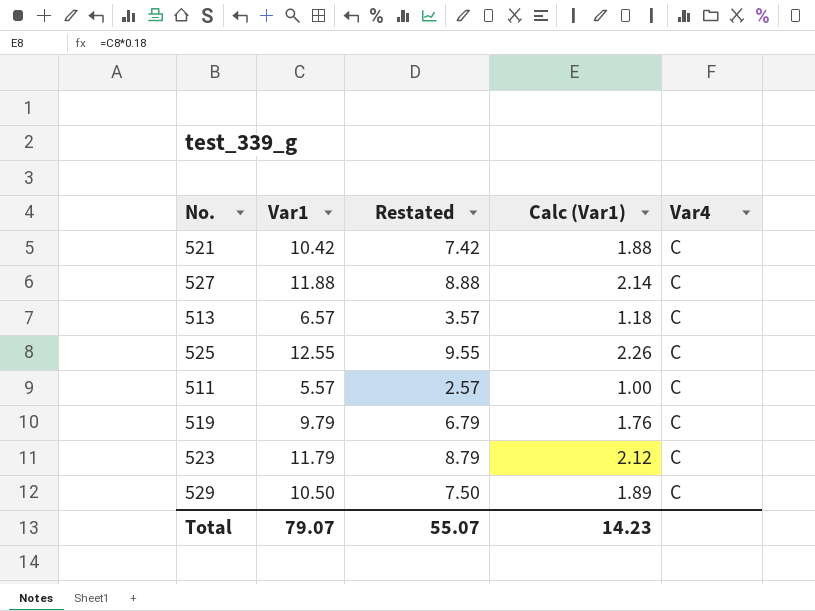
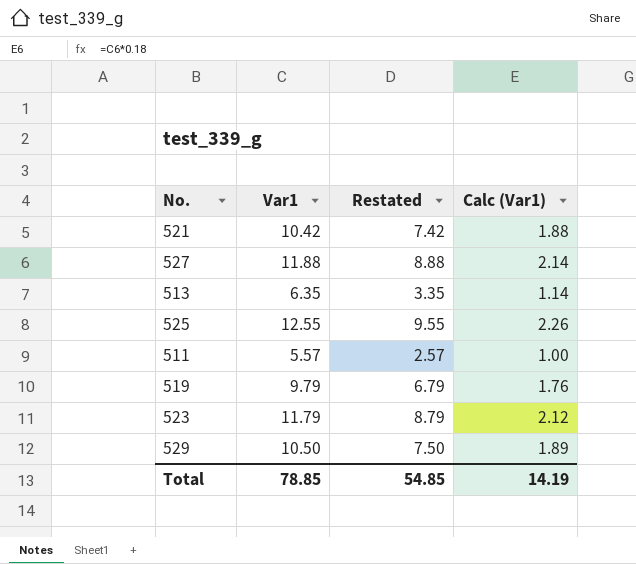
column Var4 | position: 5 -> none
513 | Var1: 6.57 -> 6.35
513 | Restated: 3.57 -> 3.35
513 | Calc (Var1): 1.18 -> 1.14
Total | Var1: 79.07 -> 78.85
Total | Restated: 55.07 -> 54.85
Total | Calc (Var1): 14.23 -> 14.19

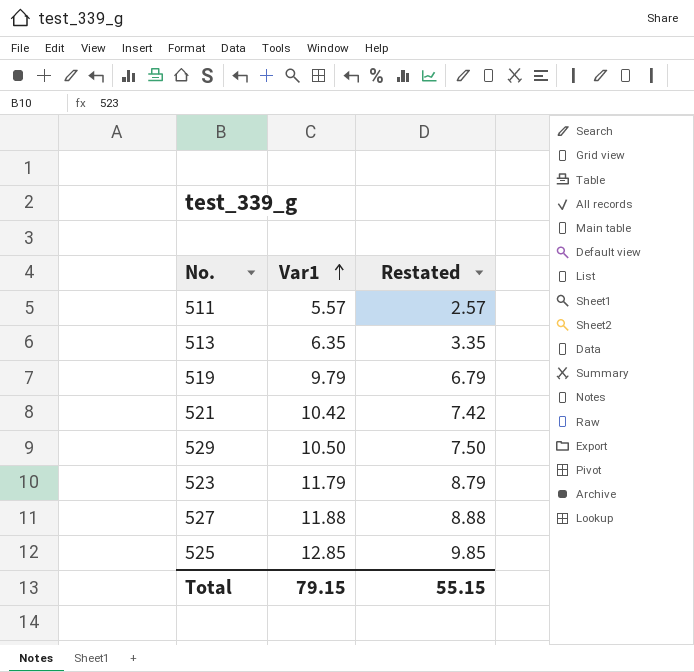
row order: none -> Var1 ascending
column Calc (Var1) | formula: [Var1] * 0.18 -> none
525 | Var1: 12.55 -> 12.85
525 | Restated: 9.55 -> 9.85
Total | Var1: 78.85 -> 79.15
Total | Restated: 54.85 -> 55.15

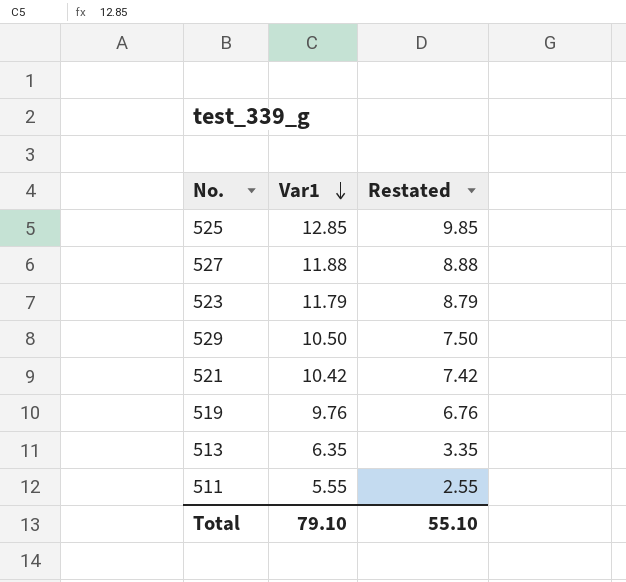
row order: Var1 ascending -> Var1 descending
519 | Var1: 9.79 -> 9.76
519 | Restated: 6.79 -> 6.76
511 | Var1: 5.57 -> 5.55
511 | Restated: 2.57 -> 2.55
Total | Var1: 79.15 -> 79.10
Total | Restated: 55.15 -> 55.10

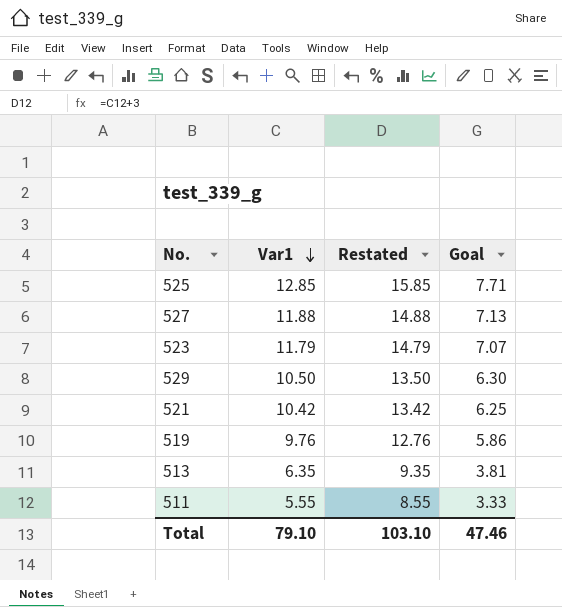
column Restated | formula: [Var1] - 3 -> [Var1] + 3
column Goal | formula: none -> [Var1] * 0.6
Total | Restated: 55.10 -> 103.10

